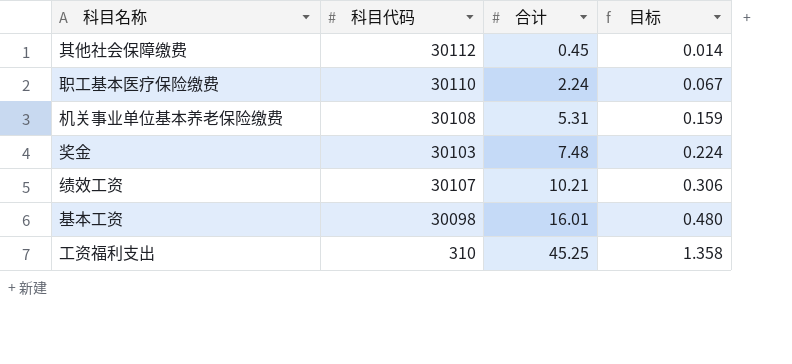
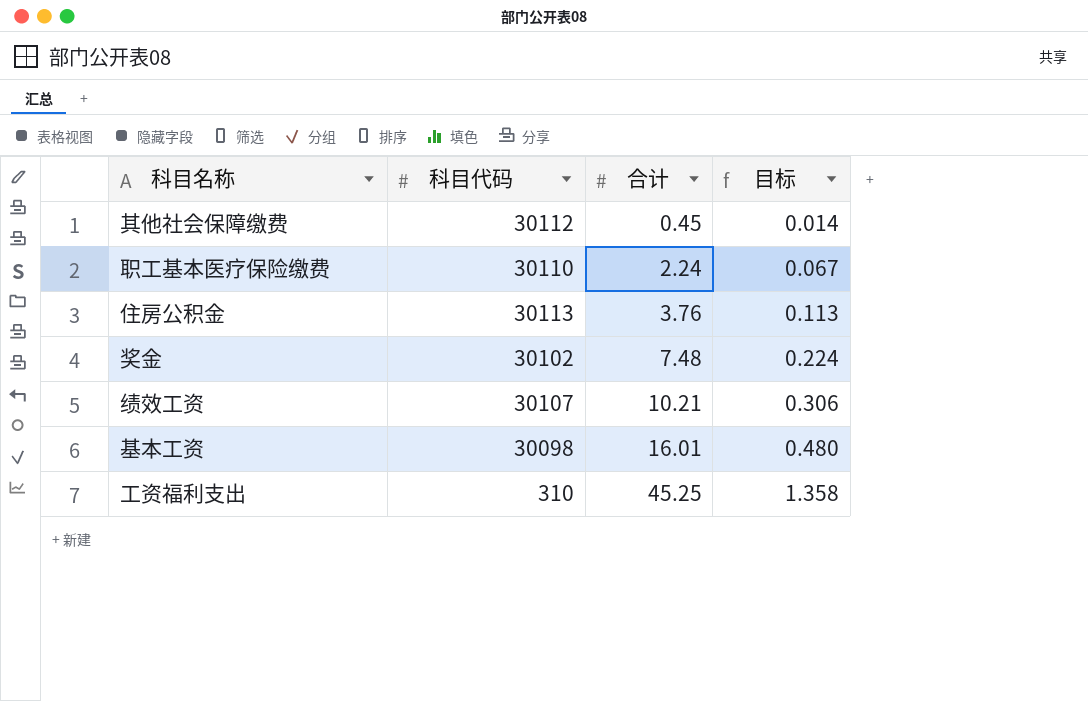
row 机关事业单位基本养老保险缴费: 30108 | 5.31 | 0.159 -> none
row 住房公积金: none -> 30113 | 3.76 | 0.113
奖金 | 科目代码: 30103 -> 30102

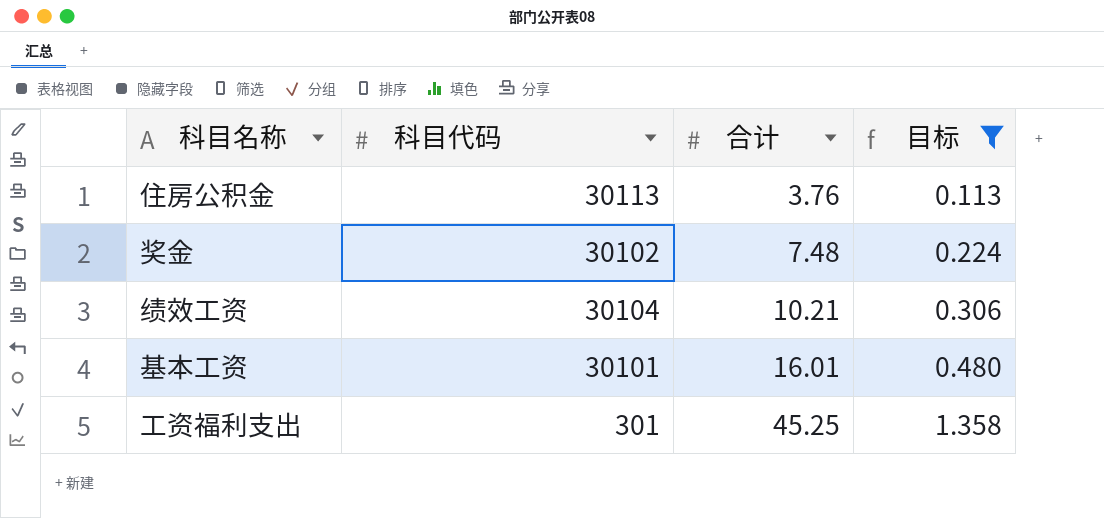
filter: none -> 目标 >= 0.113
绩效工资 | 科目代码: 30107 -> 30104
基本工资 | 科目代码: 30098 -> 30101
工资福利支出 | 科目代码: 310 -> 301

